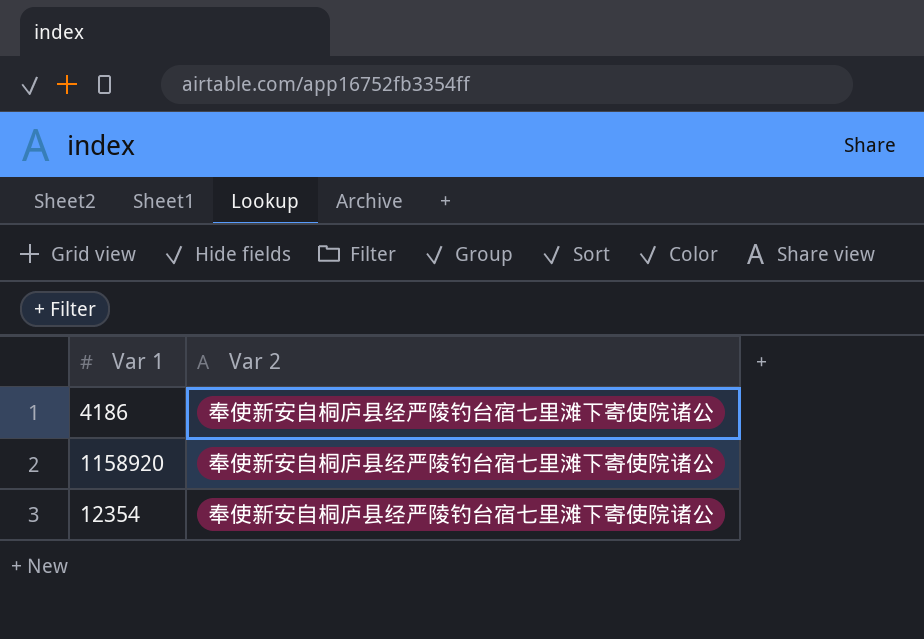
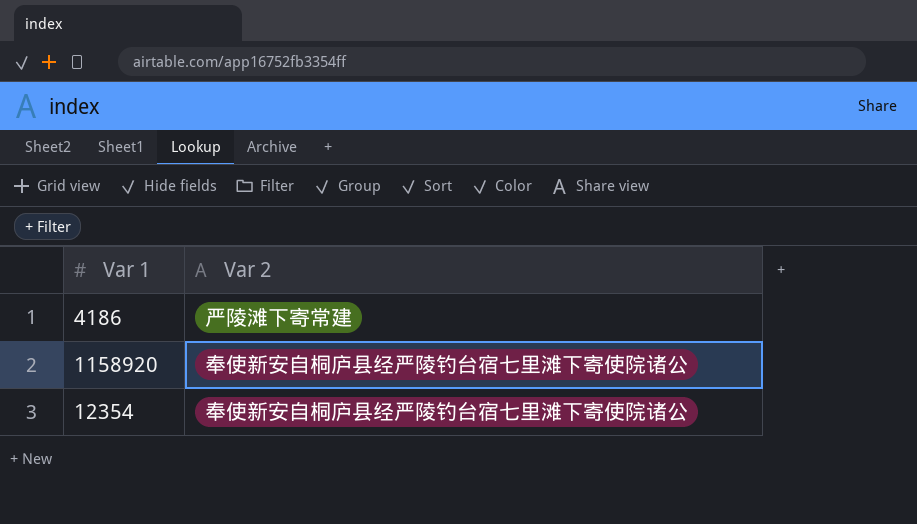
4186 | Var 2: 奉使新安自桐庐县经严陵钓台宿七里滩下寄使院诸公 -> 严陵滩下寄常建

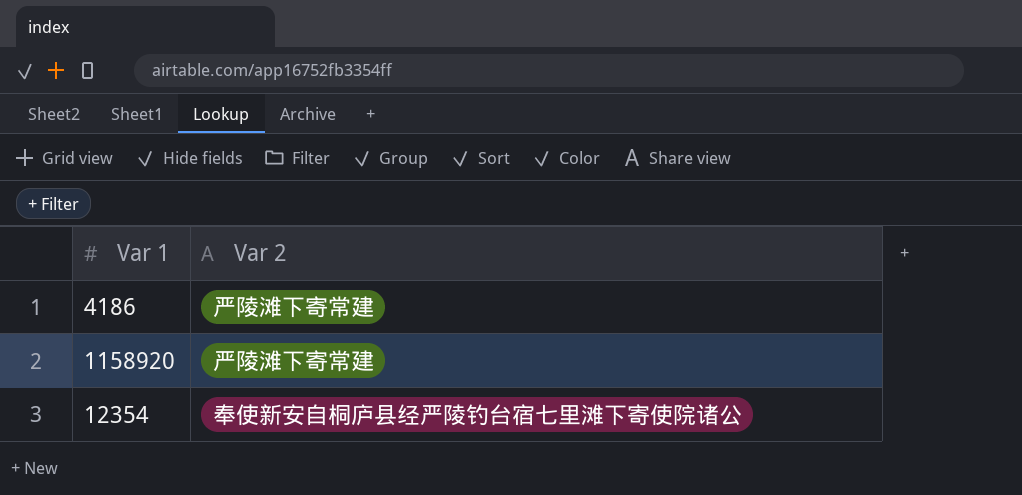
1158920 | Var 2: 奉使新安自桐庐县经严陵钓台宿七里滩下寄使院诸公 -> 严陵滩下寄常建

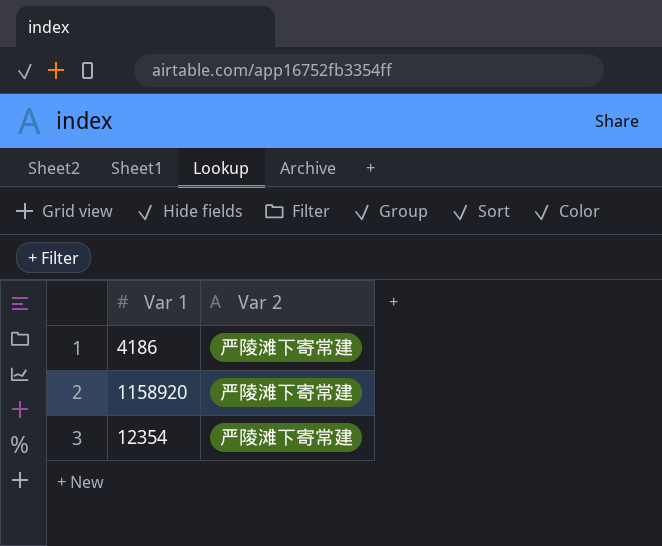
12354 | Var 2: 奉使新安自桐庐县经严陵钓台宿七里滩下寄使院诸公 -> 严陵滩下寄常建

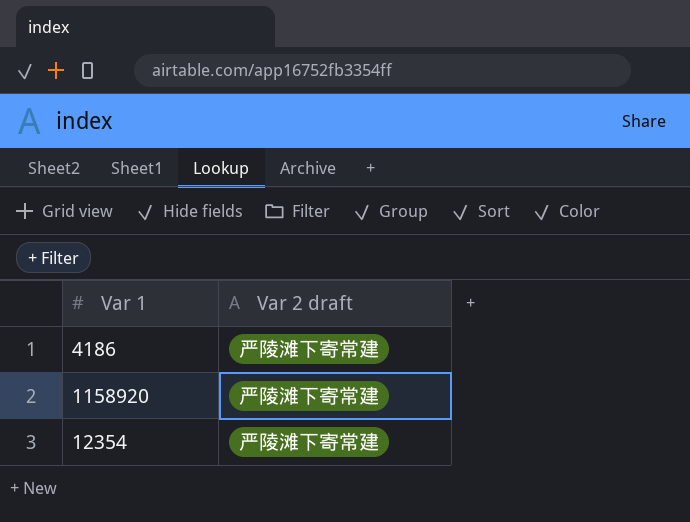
column name: Var 2 -> Var 2 draft

